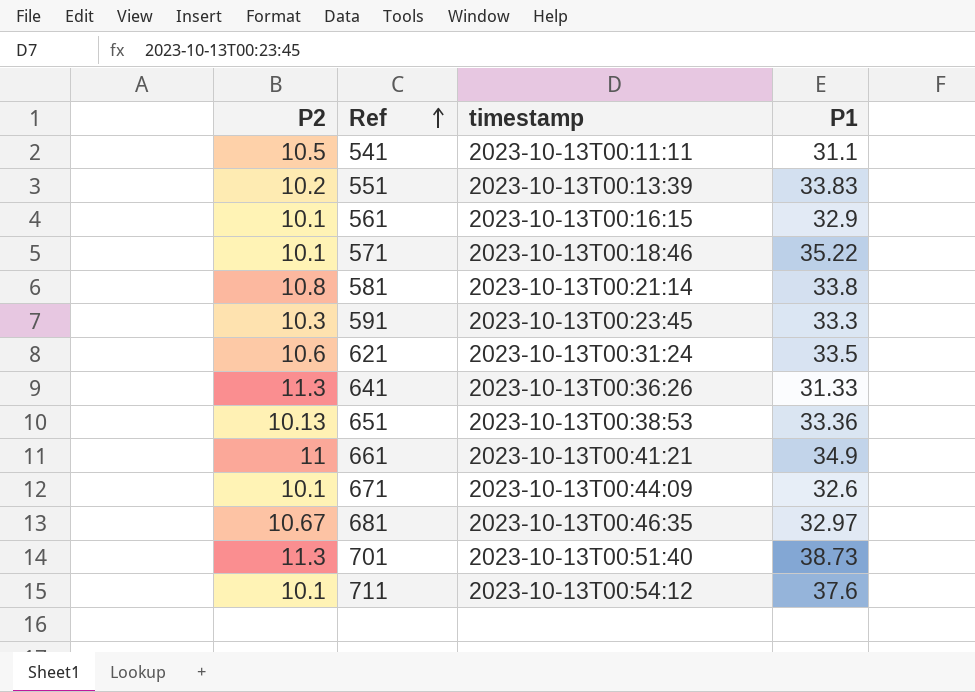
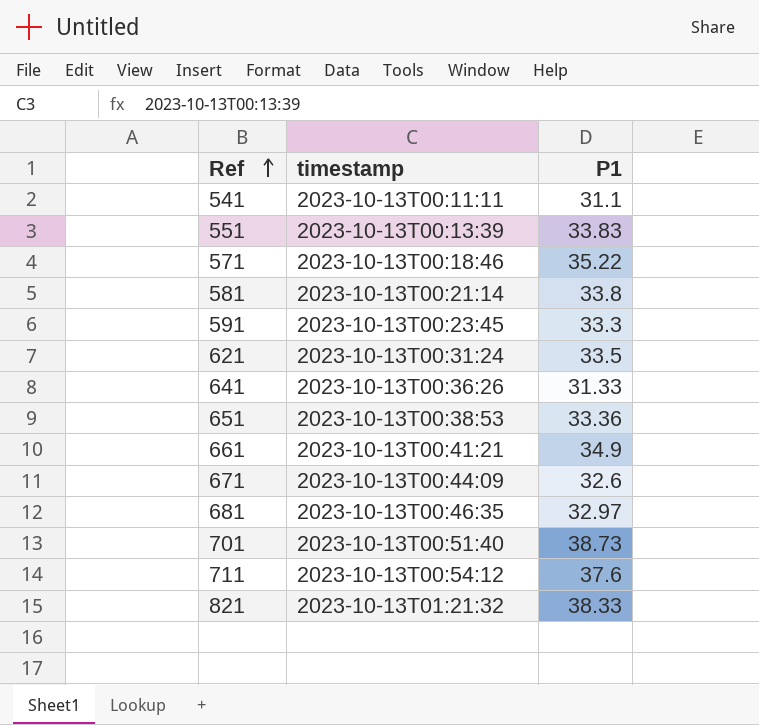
column P2 | position: 1 -> none
row 561: 10.1 | 2023-10-13T00:16:15 | 32.9 -> none
row 821: none -> 2023-10-13T01:21:32 | 38.33

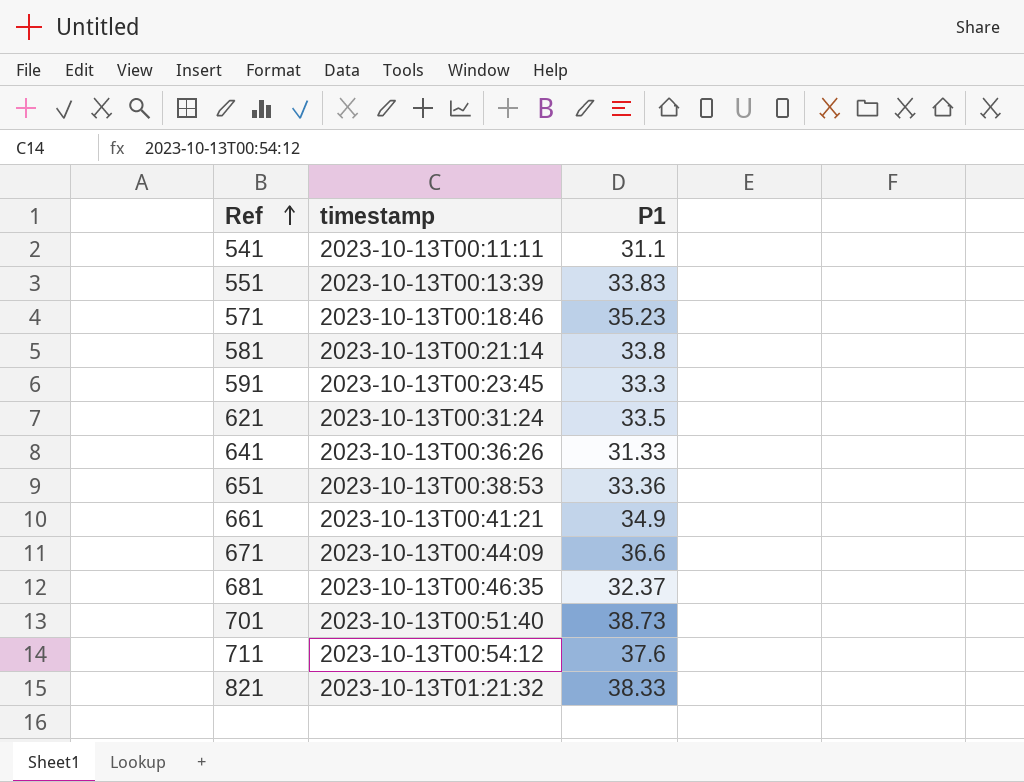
571 | P1: 35.22 -> 35.23
671 | P1: 32.6 -> 36.6
681 | P1: 32.97 -> 32.37

